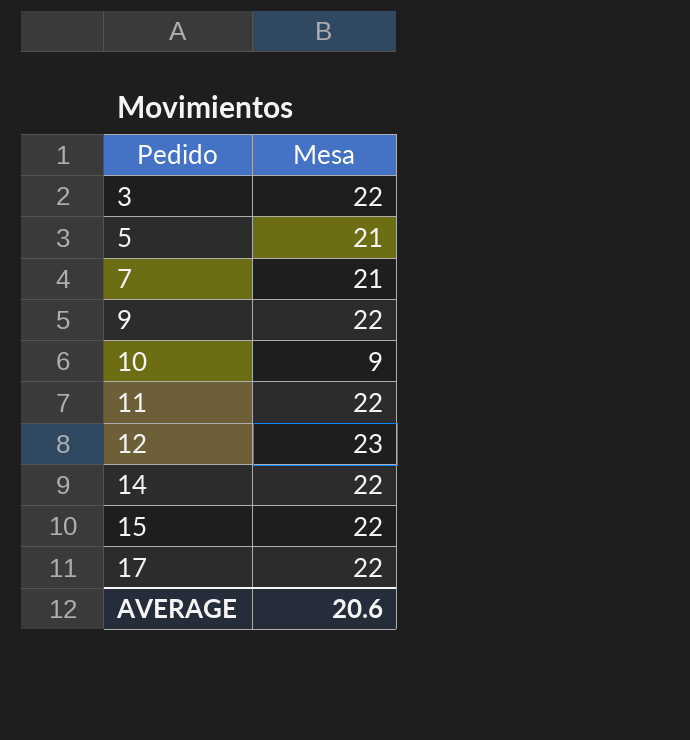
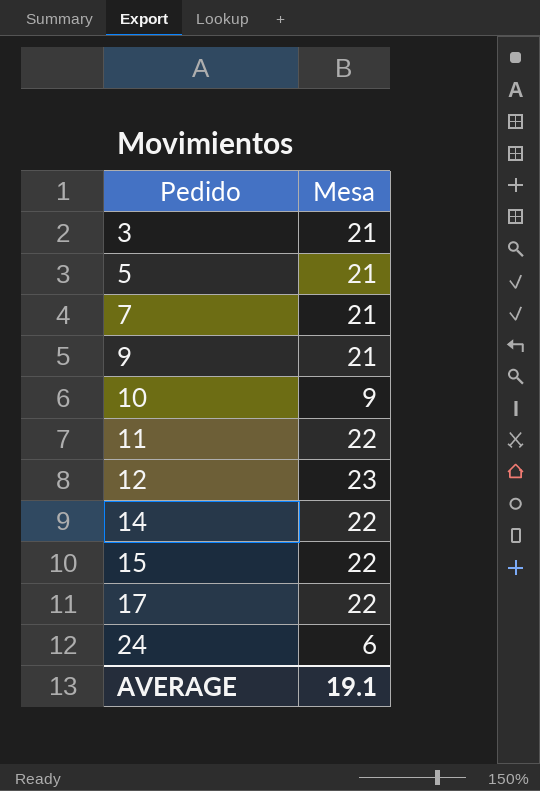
3 | Mesa: 22 -> 21
9 | Mesa: 22 -> 21
row 24: none -> 6
AVERAGE | Mesa: 20.6 -> 19.1

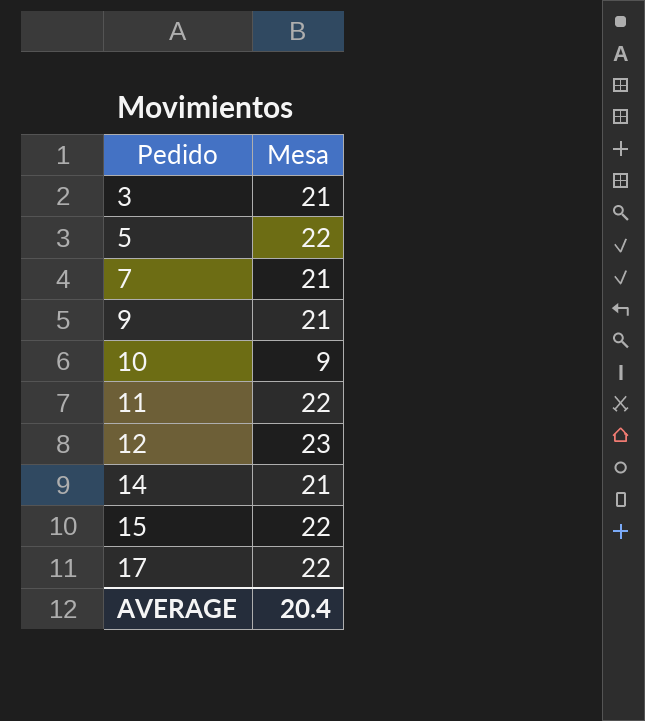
row 24: 6 -> none
5 | Mesa: 21 -> 22
14 | Mesa: 22 -> 21
AVERAGE | Mesa: 19.1 -> 20.4

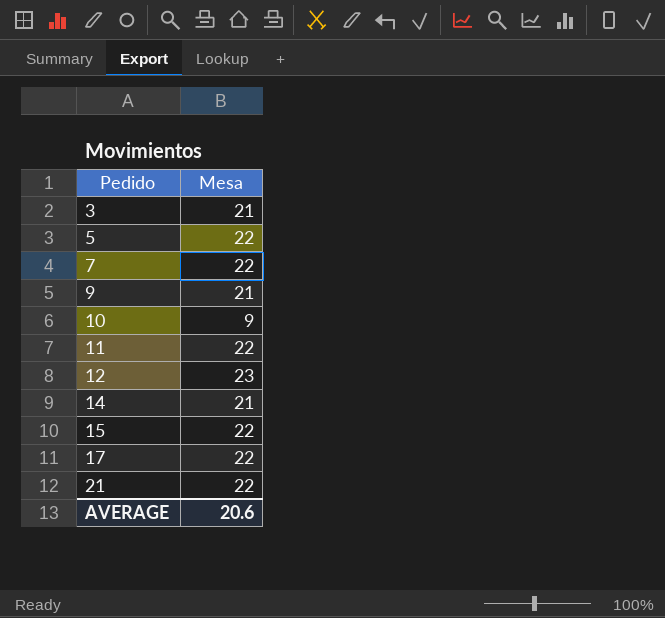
7 | Mesa: 21 -> 22
row 21: none -> 22
AVERAGE | Mesa: 20.4 -> 20.6

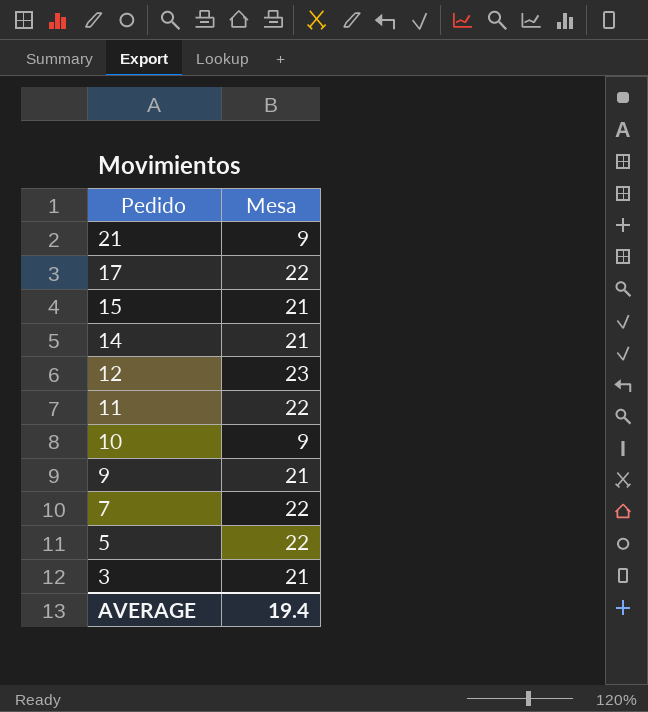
row order: Pedido ascending -> Pedido descending
21 | Mesa: 22 -> 9
15 | Mesa: 22 -> 21
AVERAGE | Mesa: 20.6 -> 19.4

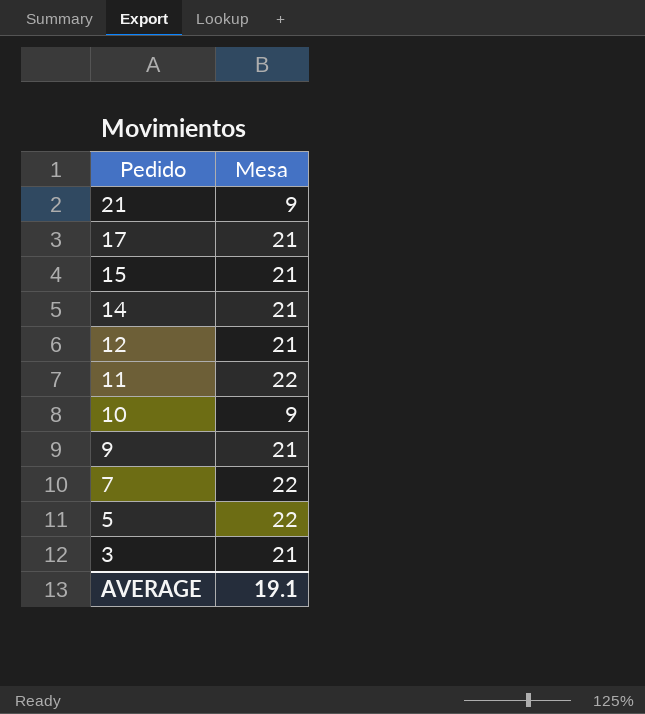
17 | Mesa: 22 -> 21
12 | Mesa: 23 -> 21
AVERAGE | Mesa: 19.4 -> 19.1

